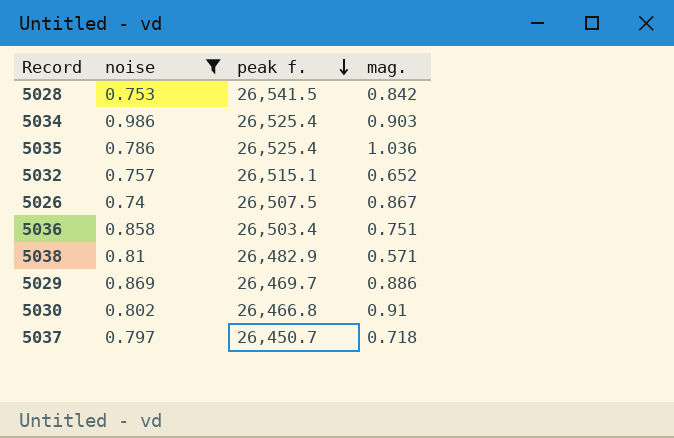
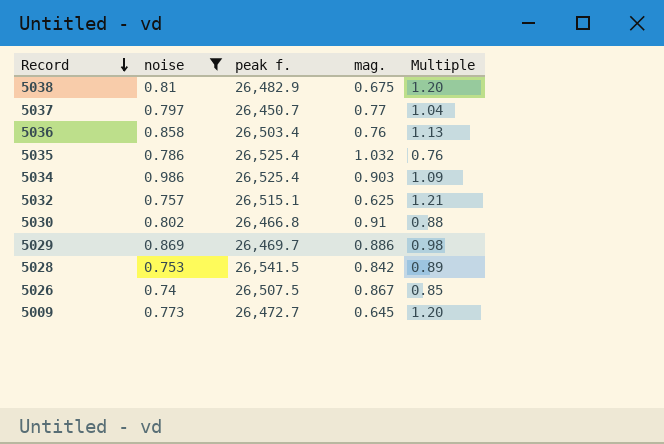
row order: peak f. descending -> Record descending
column Multiple | formula: none -> [noise] / [mag.]
5038 | mag.: 0.571 -> 0.675
5037 | mag.: 0.718 -> 0.77
5036 | mag.: 0.751 -> 0.76
5035 | mag.: 1.036 -> 1.032
5032 | mag.: 0.652 -> 0.625
row 5009: none -> 0.773 | 26,472.7 | 0.645 | 1.20

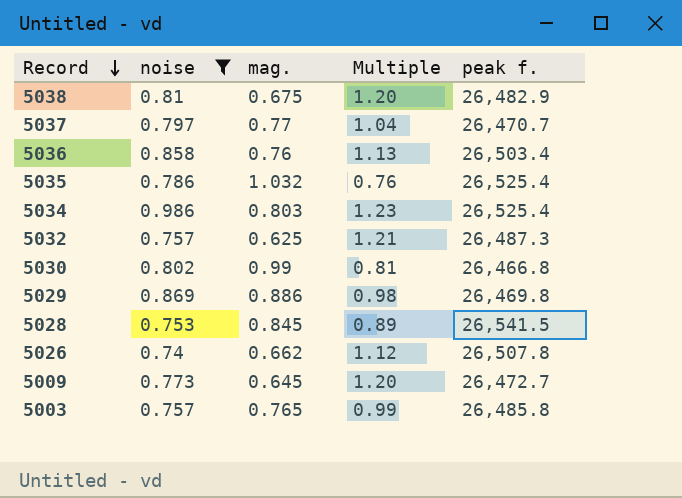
column peak f. | position: 3 -> 5
5037 | peak f.: 26,450.7 -> 26,470.7
5034 | mag.: 0.903 -> 0.803
5034 | Multiple: 1.09 -> 1.23
5032 | peak f.: 26,515.1 -> 26,487.3
5030 | mag.: 0.91 -> 0.99
5030 | Multiple: 0.88 -> 0.81
5029 | peak f.: 26,469.7 -> 26,469.8
5028 | mag.: 0.842 -> 0.845
5026 | mag.: 0.867 -> 0.662
5026 | Multiple: 0.85 -> 1.12
5026 | peak f.: 26,507.5 -> 26,507.8
row 5003: none -> 0.757 | 0.765 | 0.99 | 26,485.8

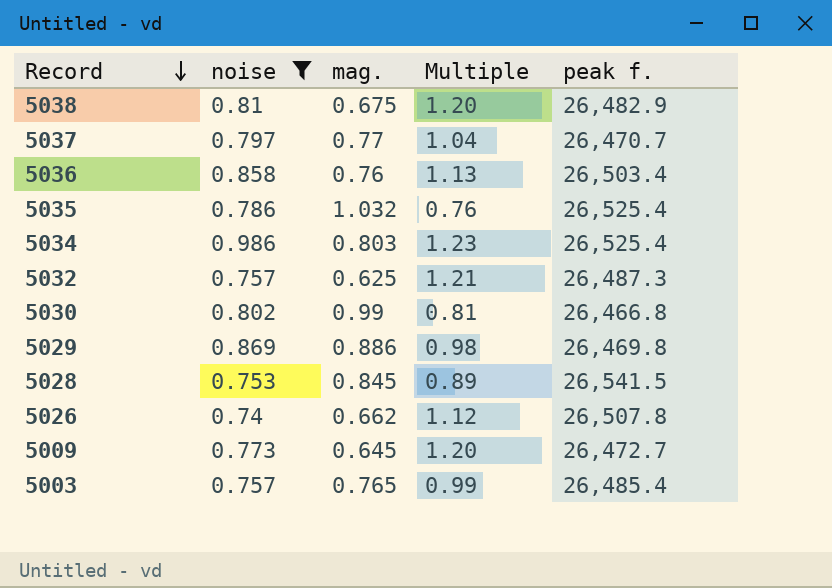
5003 | peak f.: 26,485.8 -> 26,485.4

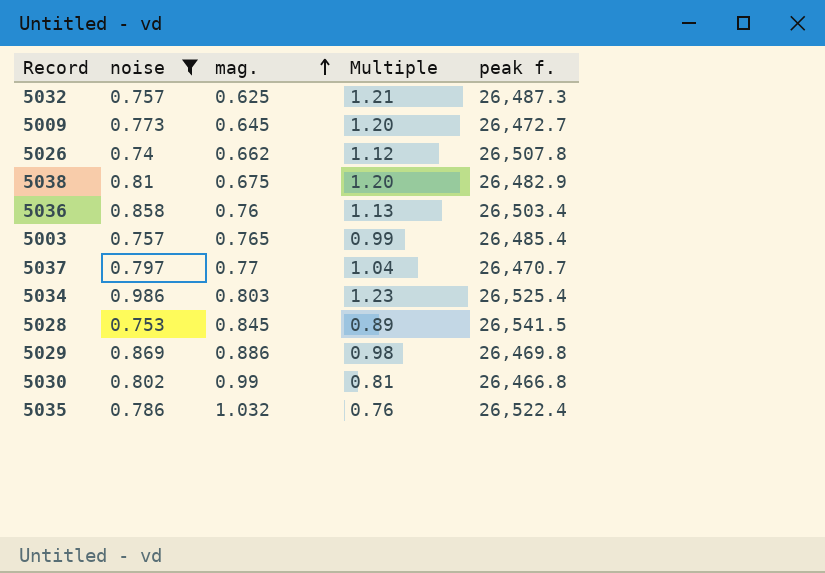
row order: Record descending -> mag. ascending
5035 | peak f.: 26,525.4 -> 26,522.4

